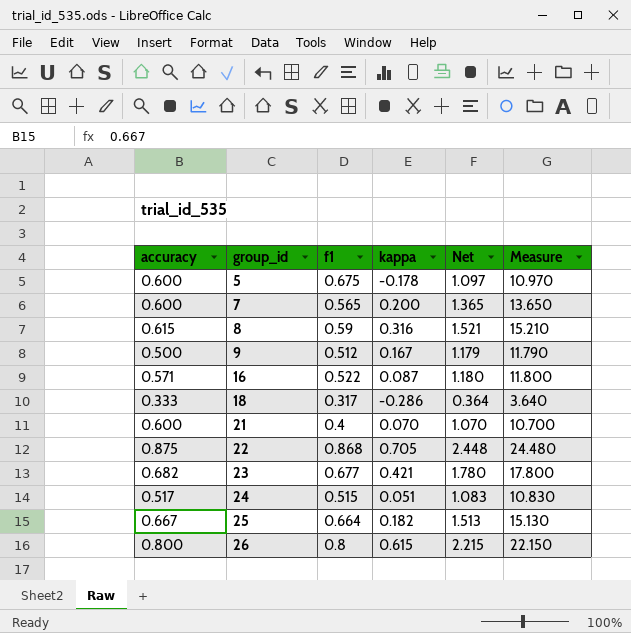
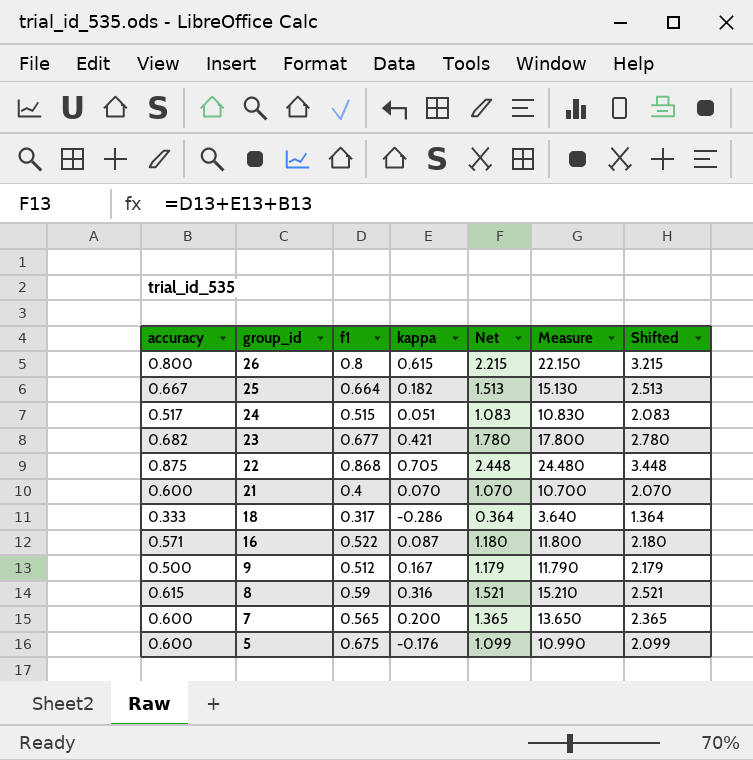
row order: group_id ascending -> group_id descending
column Shifted | formula: none -> [Net] + 1
5 | kappa: -0.178 -> -0.176
5 | Net: 1.097 -> 1.099
5 | Measure: 10.970 -> 10.990

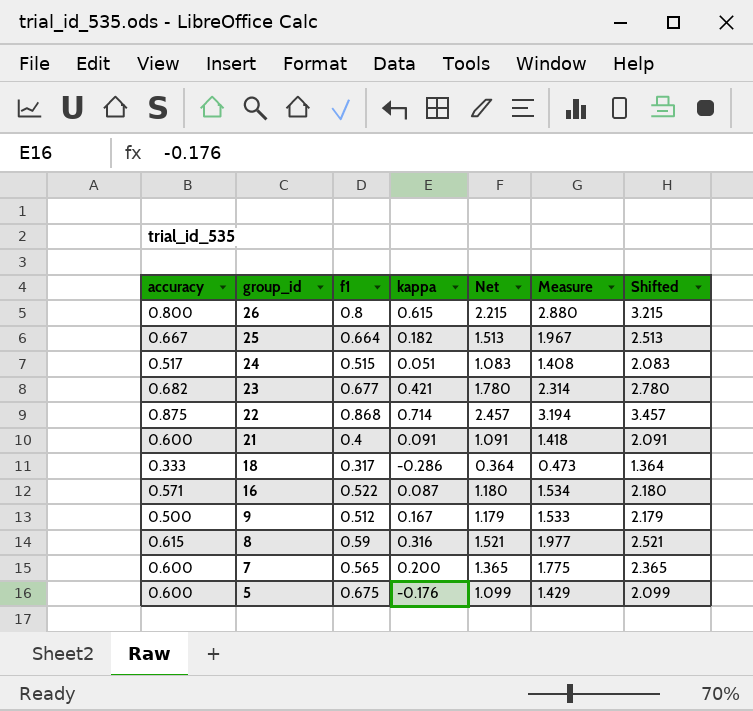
column Measure | formula: [Net] * 10 -> [Net] * 1.3
22 | kappa: 0.705 -> 0.714
22 | Net: 2.448 -> 2.457
22 | Shifted: 3.448 -> 3.457
21 | kappa: 0.070 -> 0.091
21 | Net: 1.070 -> 1.091
21 | Shifted: 2.070 -> 2.091

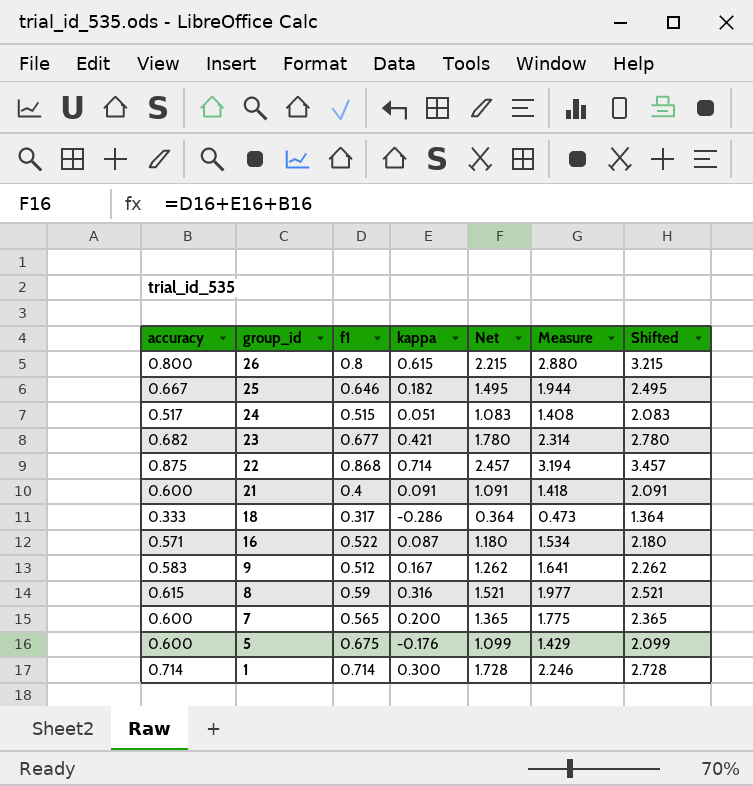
25 | f1: 0.664 -> 0.646
25 | Net: 1.513 -> 1.495
25 | Measure: 1.967 -> 1.944
25 | Shifted: 2.513 -> 2.495
9 | accuracy: 0.500 -> 0.583
9 | Net: 1.179 -> 1.262
9 | Measure: 1.533 -> 1.641
9 | Shifted: 2.179 -> 2.262
row 1: none -> 0.714 | 0.714 | 0.300 | 1.728 | 2.246 | 2.728

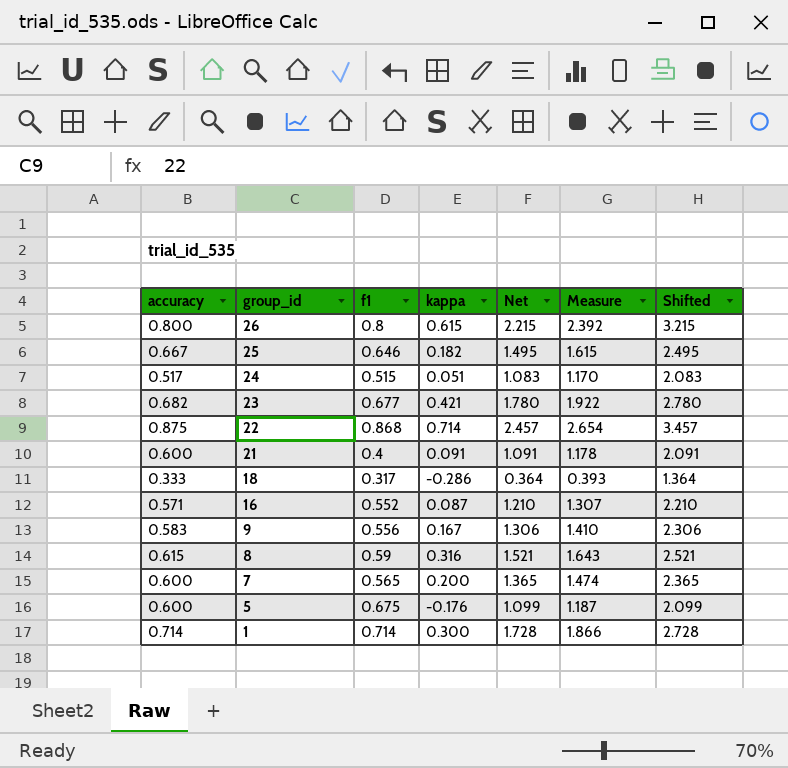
column Measure | formula: [Net] * 1.3 -> [Net] * 1.08
16 | f1: 0.522 -> 0.552
16 | Net: 1.180 -> 1.210
16 | Shifted: 2.180 -> 2.210
9 | f1: 0.512 -> 0.556
9 | Net: 1.262 -> 1.306
9 | Shifted: 2.262 -> 2.306

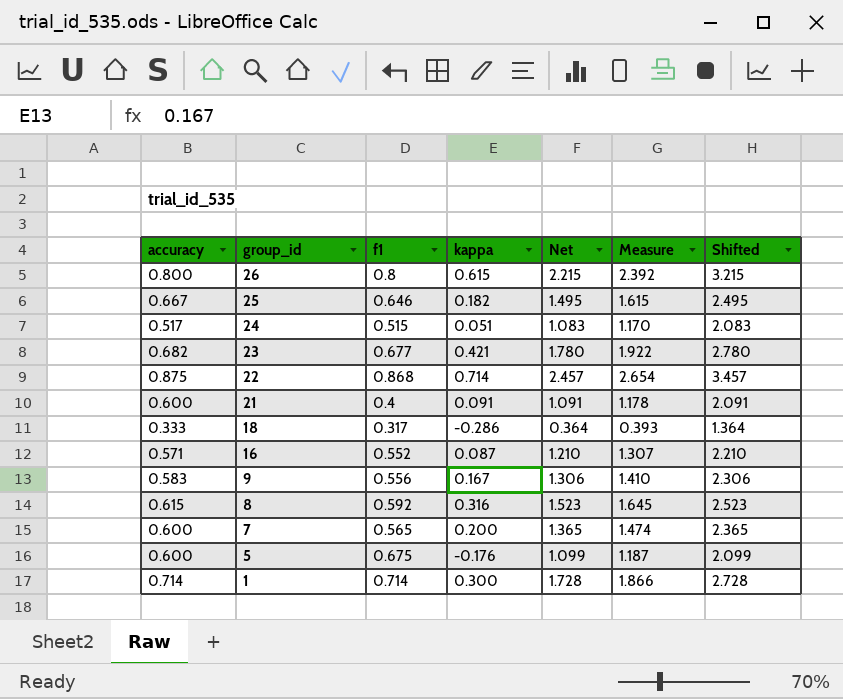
8 | f1: 0.59 -> 0.592
8 | Net: 1.521 -> 1.523
8 | Measure: 1.643 -> 1.645
8 | Shifted: 2.521 -> 2.523

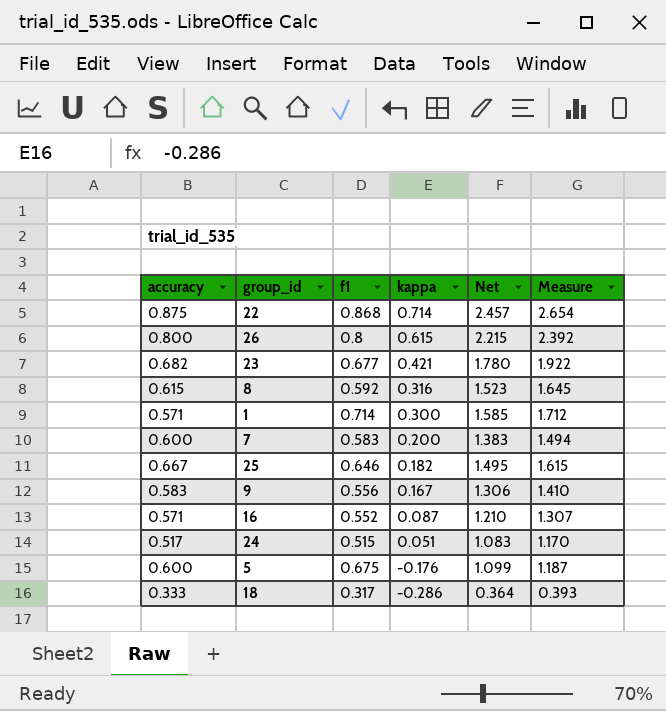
row order: group_id descending -> kappa descending
column Shifted | formula: [Net] + 1 -> none
row 21: 0.600 | 0.4 | 0.091 | 1.091 | 1.178 | 2.091 -> none
1 | accuracy: 0.714 -> 0.571
1 | Net: 1.728 -> 1.585
1 | Measure: 1.866 -> 1.712
7 | f1: 0.565 -> 0.583
7 | Net: 1.365 -> 1.383
7 | Measure: 1.474 -> 1.494

